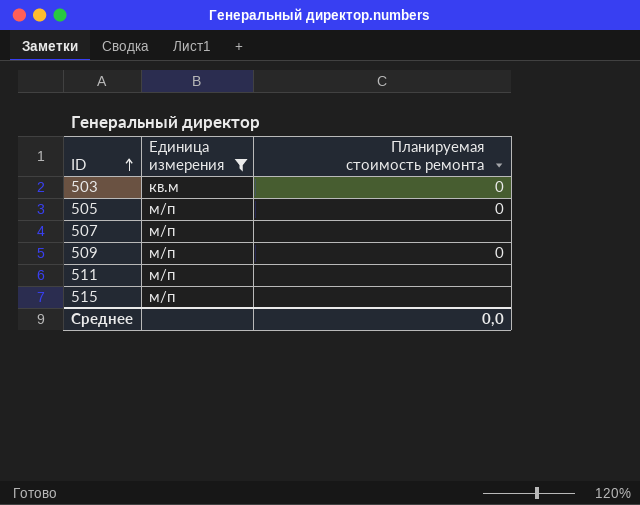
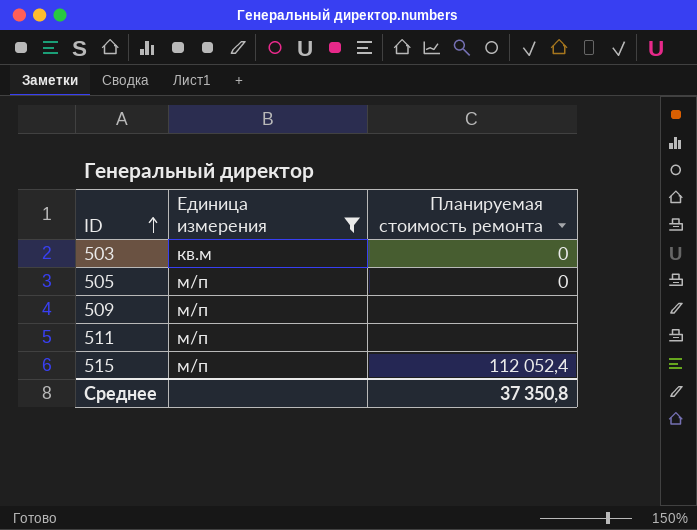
row 507: м/п | none -> none
509 | Планируемая стоимость ремонта: 0 -> none
515 | Планируемая стоимость ремонта: none -> 112 052,4
Среднее | Планируемая стоимость ремонта: 0,0 -> 37 350,8

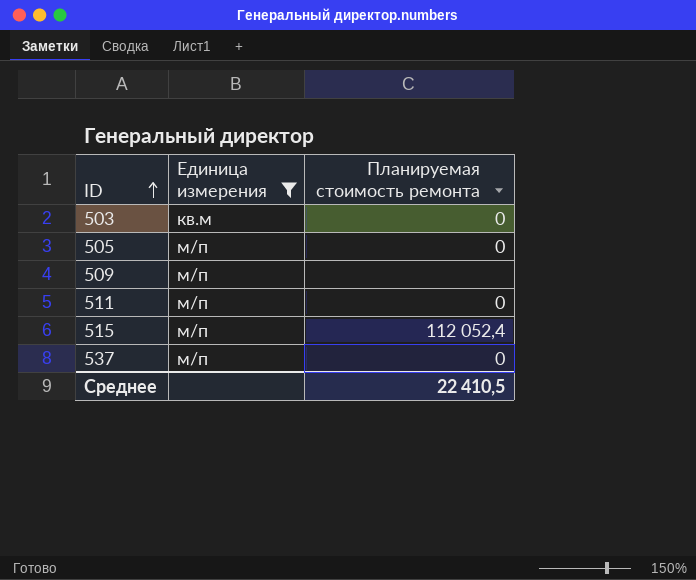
511 | Планируемая стоимость ремонта: none -> 0
row 537: none -> м/п | 0
Среднее | Планируемая стоимость ремонта: 37 350,8 -> 22 410,5

